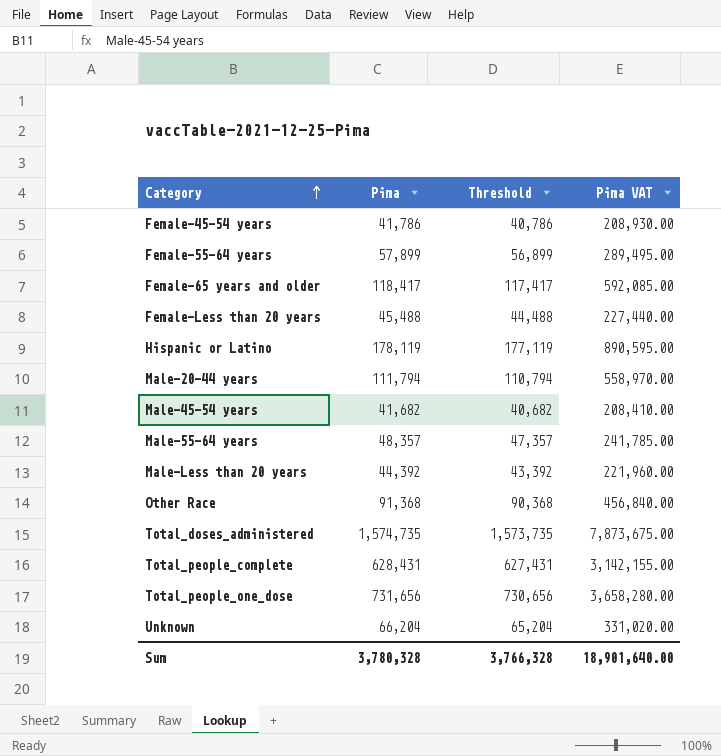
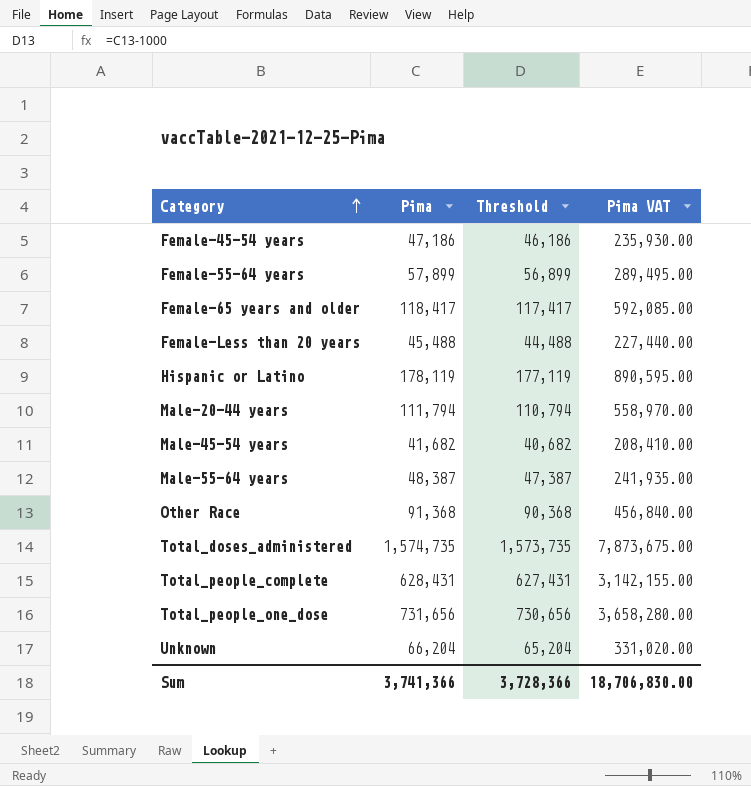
row Male-Less than 20 years: 44,392 | 43,392 | 221,960.00 -> none
Female-45-54 years | Pima: 41,786 -> 47,186
Female-45-54 years | Threshold: 40,786 -> 46,186
Female-45-54 years | Pima VAT: 208,930.00 -> 235,930.00
Male-55-64 years | Pima: 48,357 -> 48,387
Male-55-64 years | Threshold: 47,357 -> 47,387
Male-55-64 years | Pima VAT: 241,785.00 -> 241,935.00
Sum | Pima: 3,780,328 -> 3,741,366
Sum | Threshold: 3,766,328 -> 3,728,366
Sum | Pima VAT: 18,901,640.00 -> 18,706,830.00

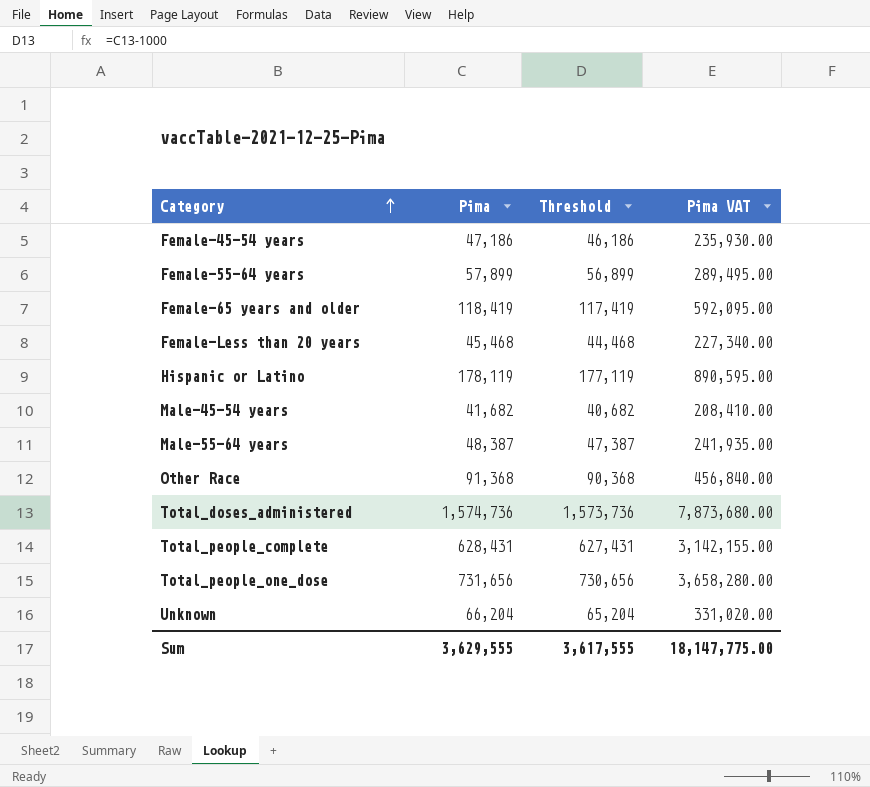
row Male-20-44 years: 111,794 | 110,794 | 558,970.00 -> none
Female-65 years and older | Pima: 118,417 -> 118,419
Female-65 years and older | Threshold: 117,417 -> 117,419
Female-65 years and older | Pima VAT: 592,085.00 -> 592,095.00
Female-Less than 20 years | Pima: 45,488 -> 45,468
Female-Less than 20 years | Threshold: 44,488 -> 44,468
Female-Less than 20 years | Pima VAT: 227,440.00 -> 227,340.00
Total_doses_administered | Pima: 1,574,735 -> 1,574,736
Total_doses_administered | Threshold: 1,573,735 -> 1,573,736
Total_doses_administered | Pima VAT: 7,873,675.00 -> 7,873,680.00
Sum | Pima: 3,741,366 -> 3,629,555
Sum | Threshold: 3,728,366 -> 3,617,555
Sum | Pima VAT: 18,706,830.00 -> 18,147,775.00

